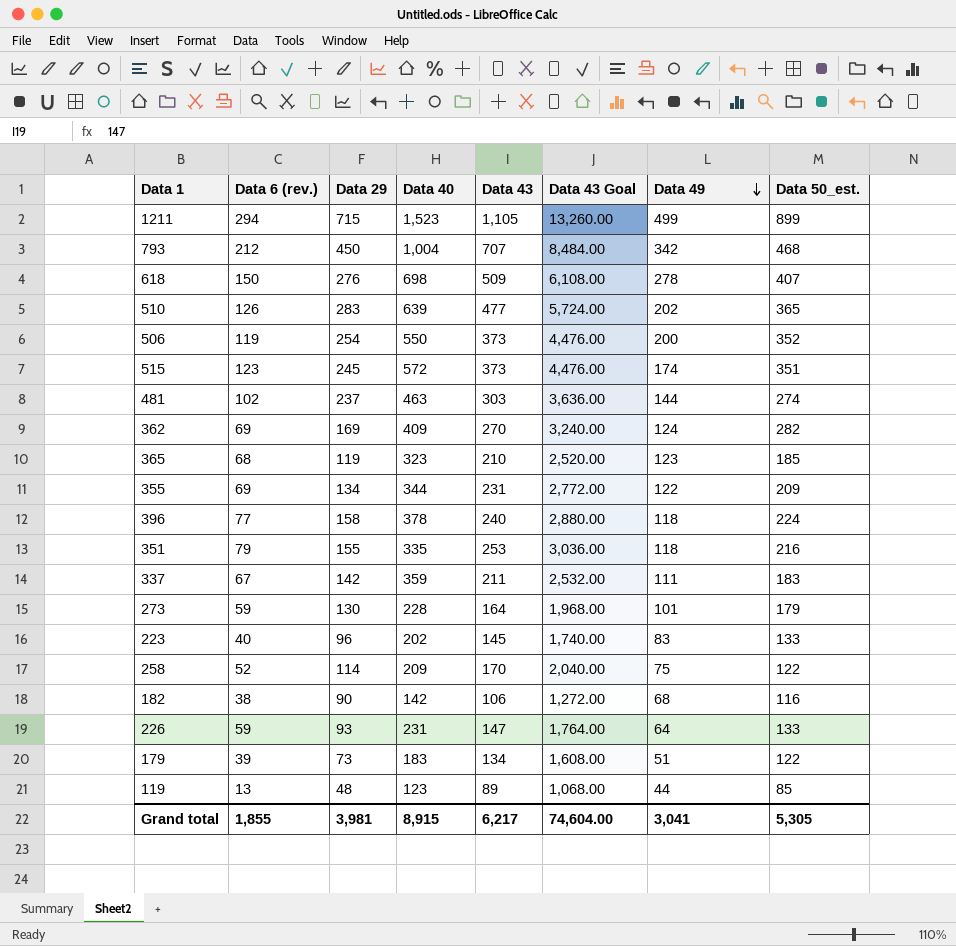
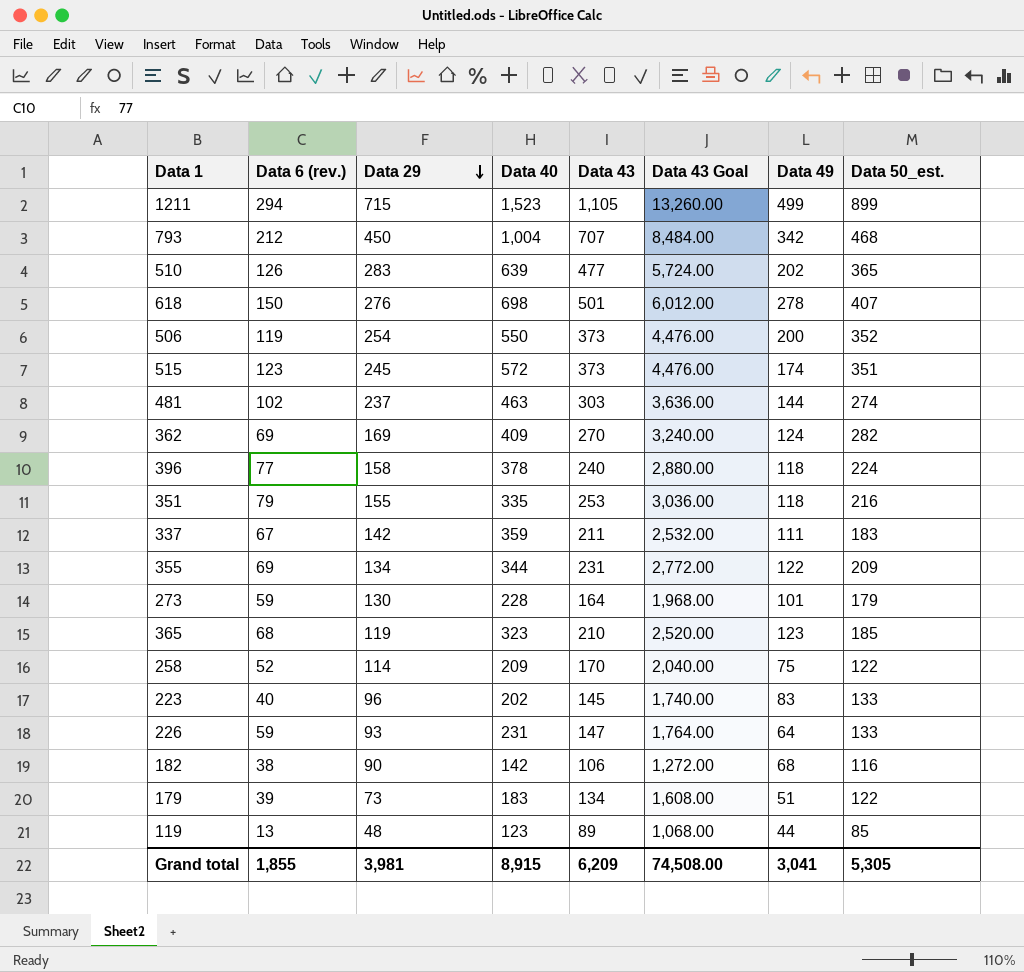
row order: Data 49 descending -> Data 29 descending
618 | Data 43: 509 -> 501
618 | Data 43 Goal: 6,108.00 -> 6,012.00
Grand total | Data 43: 6,217 -> 6,209
Grand total | Data 43 Goal: 74,604.00 -> 74,508.00

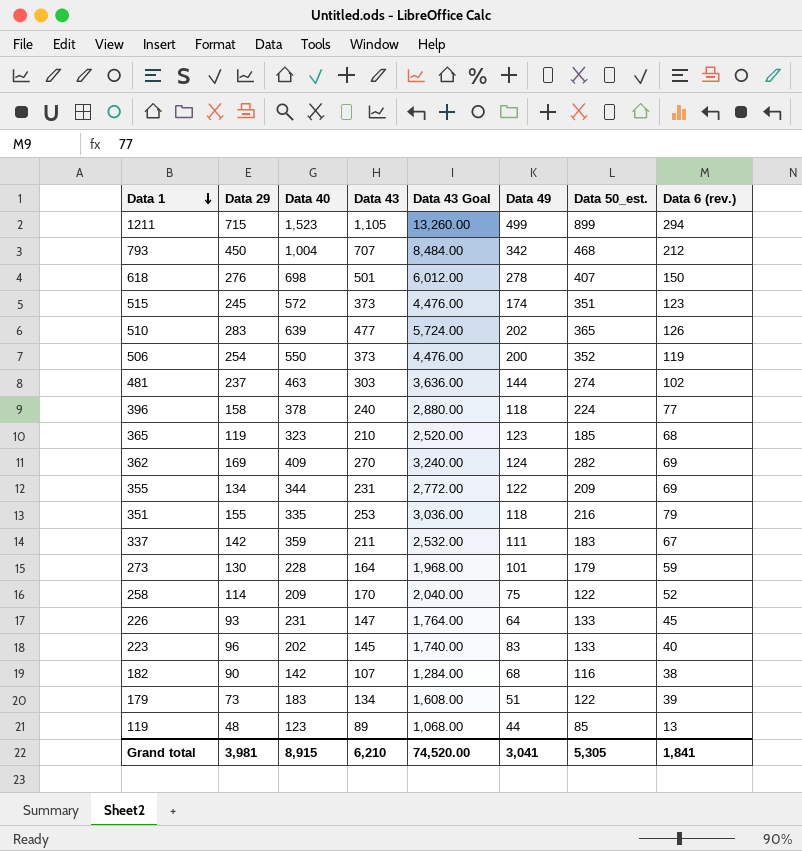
row order: Data 29 descending -> Data 1 descending
column Data 6 (rev.) | position: 2 -> 8
226 | Data 6 (rev.): 59 -> 45
182 | Data 43: 106 -> 107
182 | Data 43 Goal: 1,272.00 -> 1,284.00
Grand total | Data 43: 6,209 -> 6,210
Grand total | Data 43 Goal: 74,508.00 -> 74,520.00
Grand total | Data 6 (rev.): 1,855 -> 1,841

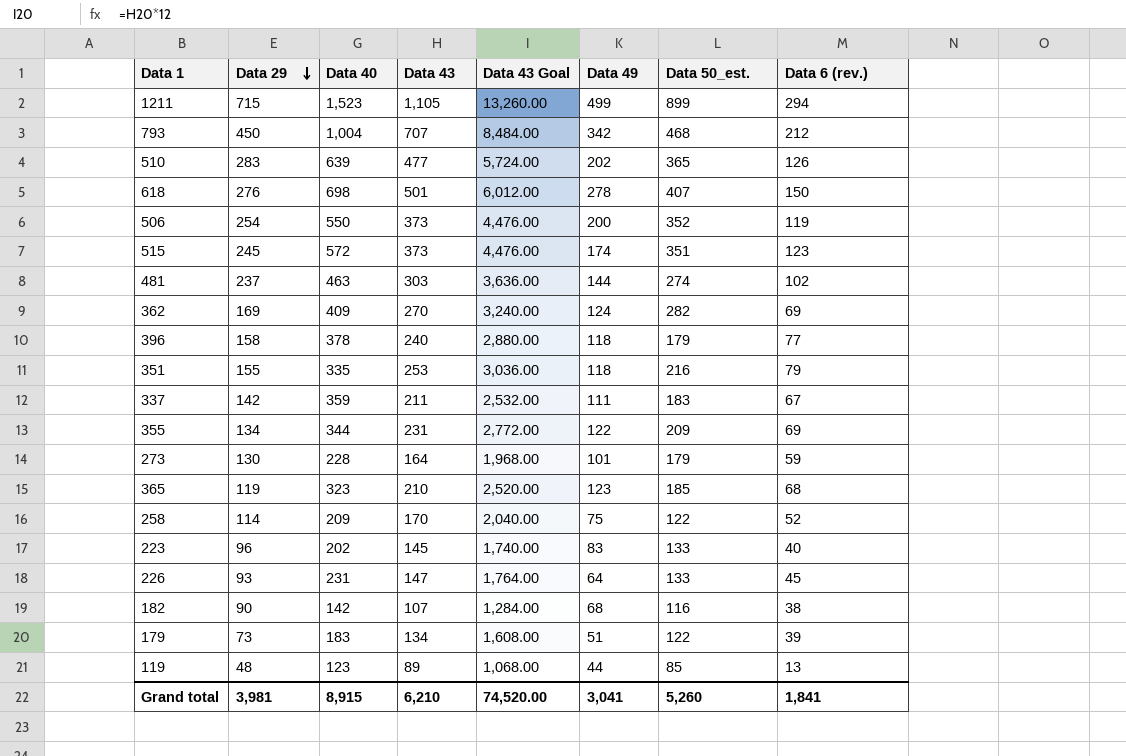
row order: Data 1 descending -> Data 29 descending
396 | Data 50_est.: 224 -> 179
Grand total | Data 50_est.: 5,305 -> 5,260

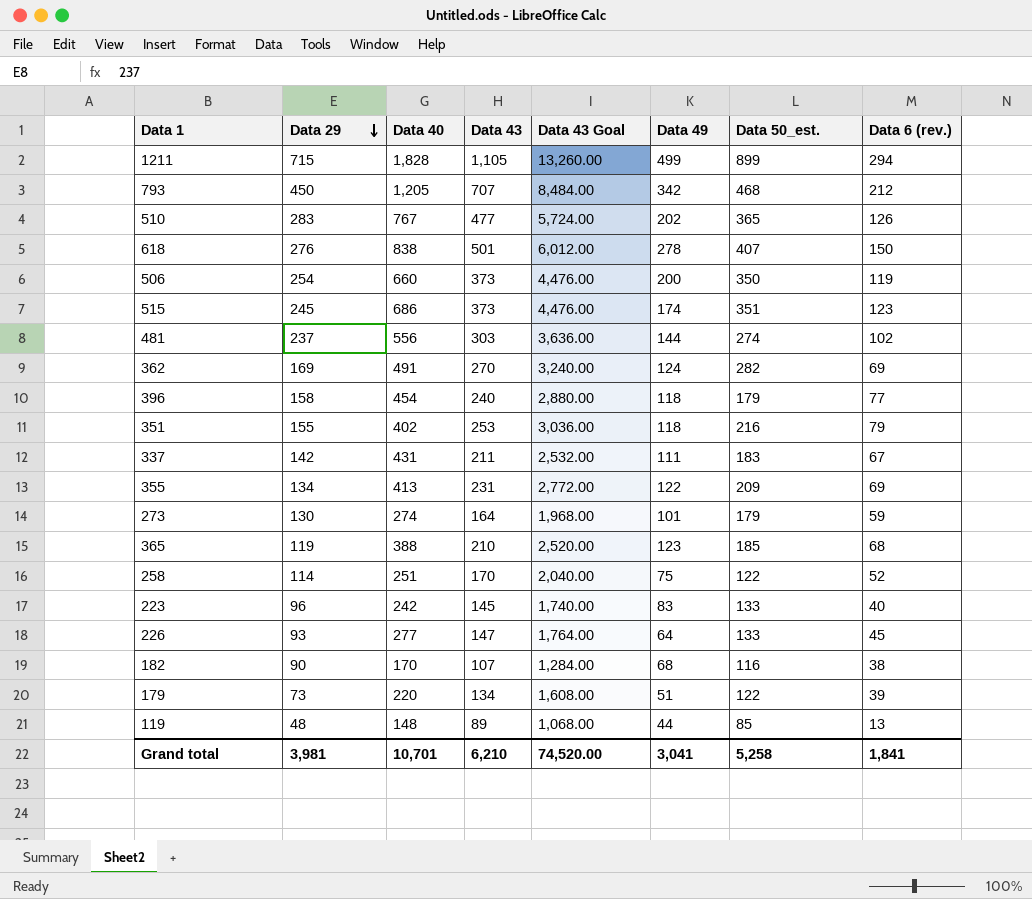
1211 | Data 40: 1,523 -> 1,828
793 | Data 40: 1,004 -> 1,205
510 | Data 40: 639 -> 767
618 | Data 40: 698 -> 838
506 | Data 40: 550 -> 660
506 | Data 50_est.: 352 -> 350
515 | Data 40: 572 -> 686
481 | Data 40: 463 -> 556
362 | Data 40: 409 -> 491
396 | Data 40: 378 -> 454
351 | Data 40: 335 -> 402
337 | Data 40: 359 -> 431
355 | Data 40: 344 -> 413
273 | Data 40: 228 -> 274
365 | Data 40: 323 -> 388
258 | Data 40: 209 -> 251
223 | Data 40: 202 -> 242
226 | Data 40: 231 -> 277
182 | Data 40: 142 -> 170
179 | Data 40: 183 -> 220
119 | Data 40: 123 -> 148
Grand total | Data 40: 8,915 -> 10,701
Grand total | Data 50_est.: 5,260 -> 5,258

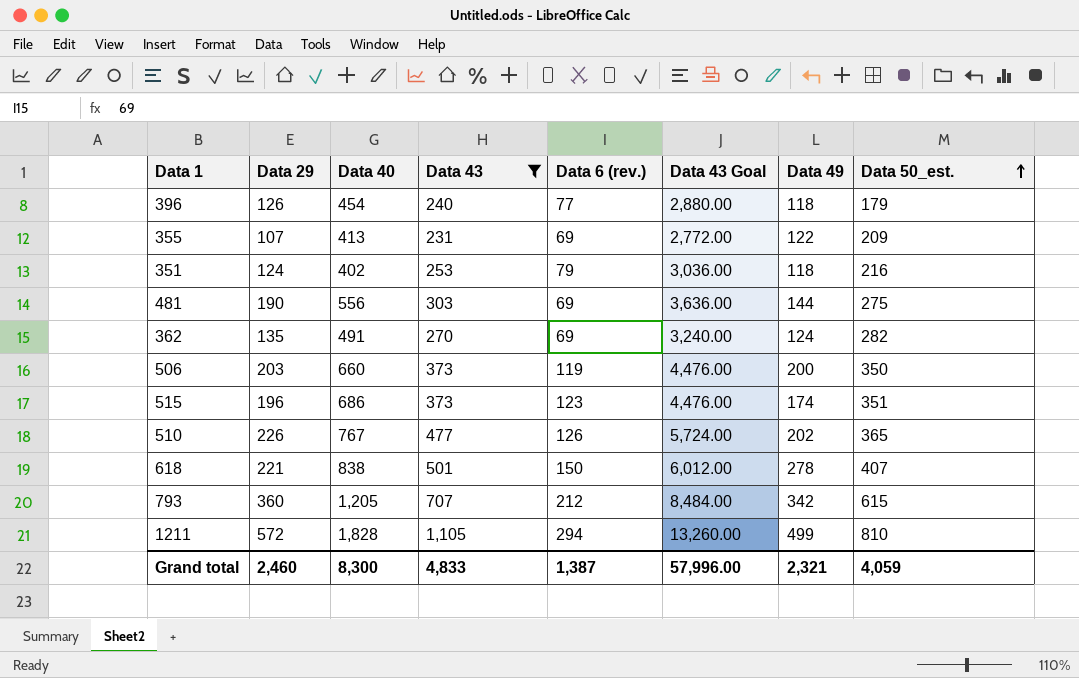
filter: none -> Data 43 >= 231
row order: Data 29 descending -> Data 50_est. ascending
column Data 6 (rev.) | position: 8 -> 5
396 | Data 29: 158 -> 126
355 | Data 29: 134 -> 107
351 | Data 29: 155 -> 124
481 | Data 29: 237 -> 190
481 | Data 6 (rev.): 102 -> 69
481 | Data 50_est.: 274 -> 275
362 | Data 29: 169 -> 135
506 | Data 29: 254 -> 203
515 | Data 29: 245 -> 196
510 | Data 29: 283 -> 226
618 | Data 29: 276 -> 221
793 | Data 29: 450 -> 360
793 | Data 50_est.: 468 -> 615
1211 | Data 29: 715 -> 572
1211 | Data 50_est.: 899 -> 810
Grand total | Data 29: 3,981 -> 2,460
Grand total | Data 40: 10,701 -> 8,300
Grand total | Data 43: 6,210 -> 4,833
Grand total | Data 6 (rev.): 1,841 -> 1,387
Grand total | Data 43 Goal: 74,520.00 -> 57,996.00
Grand total | Data 49: 3,041 -> 2,321
Grand total | Data 50_est.: 5,258 -> 4,059

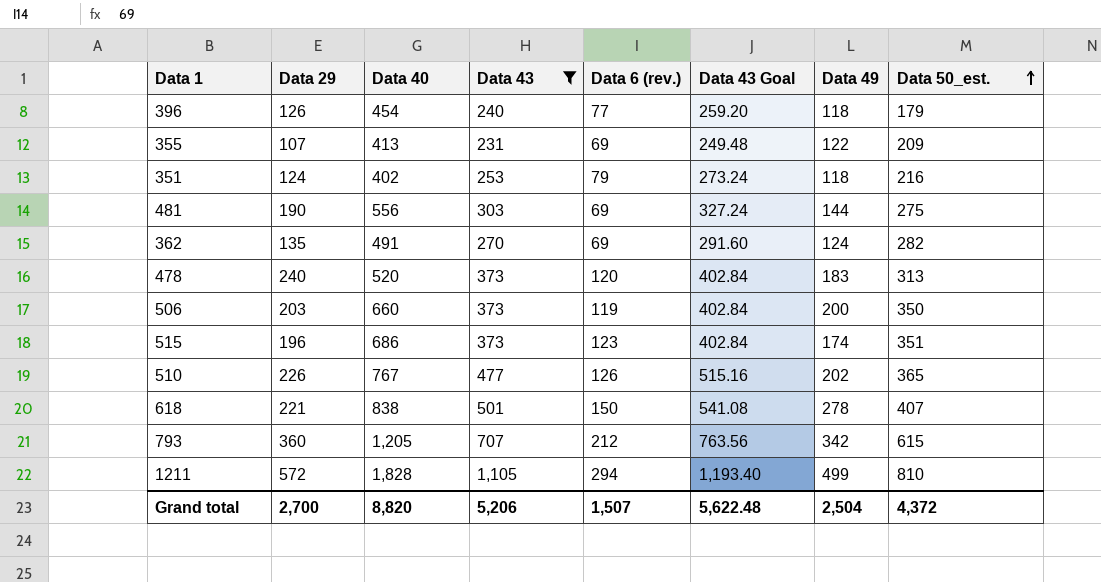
column Data 43 Goal | formula: [Data 43] * 12 -> [Data 43] * 1.08
row 478: none -> 240 | 520 | 373 | 120 | 402.84 | 183 | 313
Grand total | Data 29: 2,460 -> 2,700
Grand total | Data 40: 8,300 -> 8,820
Grand total | Data 43: 4,833 -> 5,206
Grand total | Data 6 (rev.): 1,387 -> 1,507
Grand total | Data 43 Goal: 57,996.00 -> 5,622.48
Grand total | Data 49: 2,321 -> 2,504
Grand total | Data 50_est.: 4,059 -> 4,372

